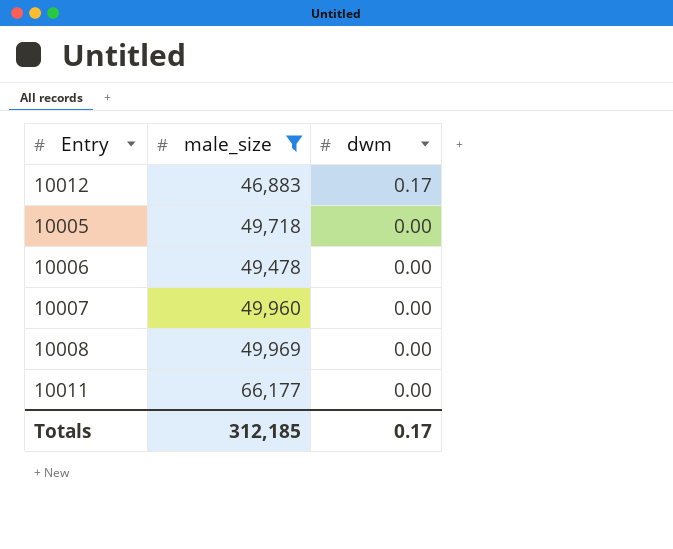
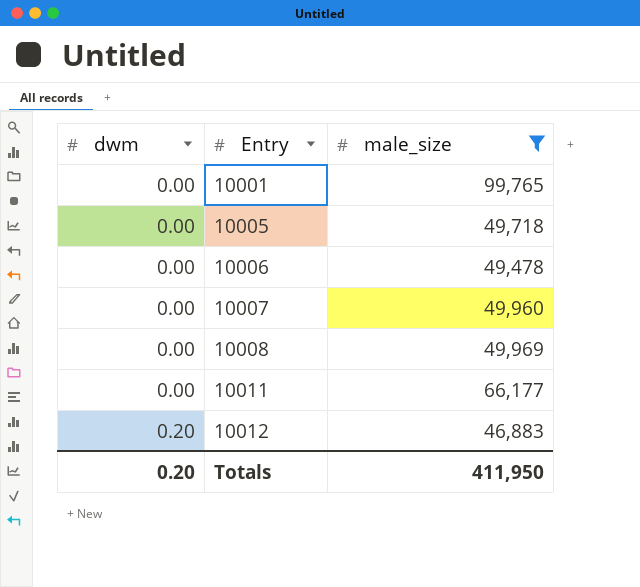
row order: dwm descending -> dwm ascending
column dwm | position: 3 -> 1
row 10001: none -> 0.00 | 99,765
10012 | dwm: 0.17 -> 0.20
Totals | dwm: 0.17 -> 0.20
Totals | male_size: 312,185 -> 411,950

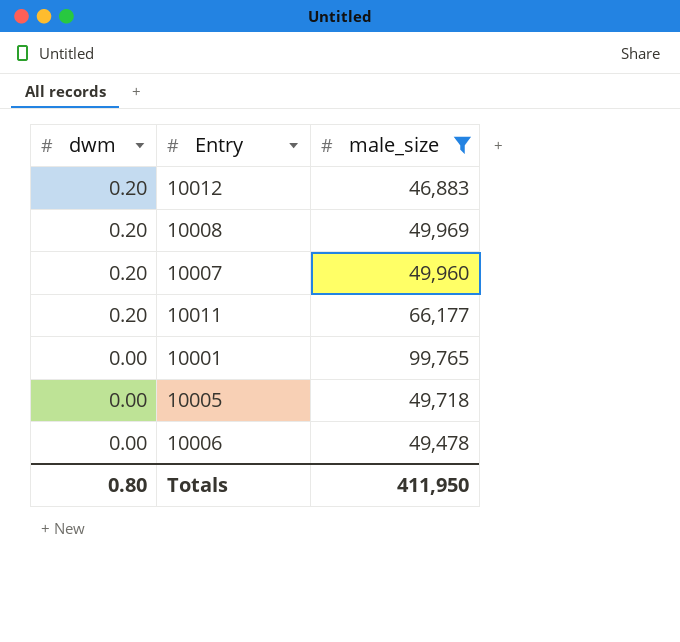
row order: dwm ascending -> dwm descending
10008 | dwm: 0.00 -> 0.20
10007 | dwm: 0.00 -> 0.20
10011 | dwm: 0.00 -> 0.20
Totals | dwm: 0.20 -> 0.80

